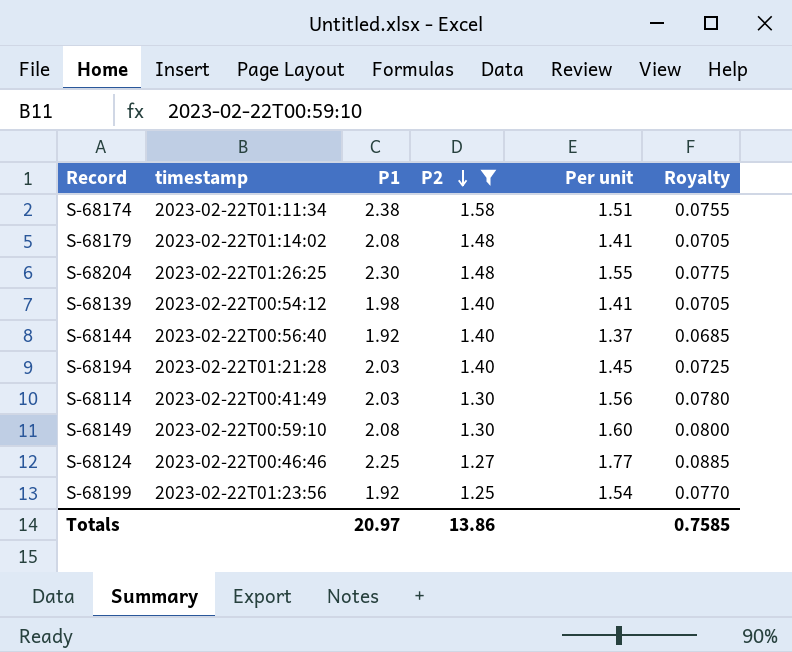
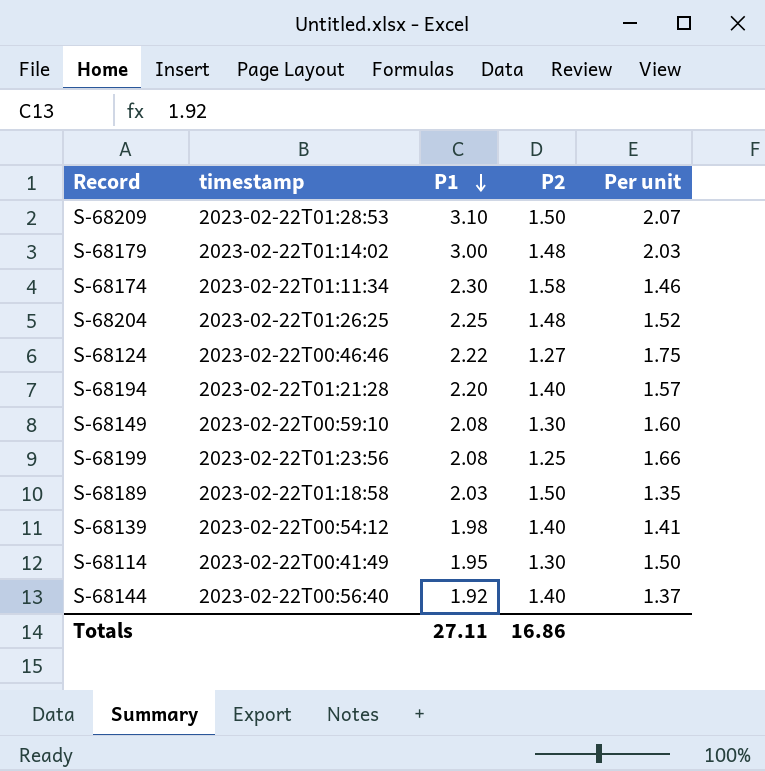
filter: P2 != 1.50 -> none
row order: P2 descending -> P1 descending
column Royalty | formula: [Per unit] * 0.05 -> none
S-68179 | P1: 2.08 -> 3.00
S-68179 | Per unit: 1.41 -> 2.03
S-68174 | P1: 2.38 -> 2.30
S-68174 | Per unit: 1.51 -> 1.46
S-68204 | P1: 2.30 -> 2.25
S-68204 | Per unit: 1.55 -> 1.52
S-68124 | P1: 2.25 -> 2.22
S-68124 | Per unit: 1.77 -> 1.75
S-68194 | P1: 2.03 -> 2.20
S-68194 | Per unit: 1.45 -> 1.57
S-68199 | P1: 1.92 -> 2.08
S-68199 | Per unit: 1.54 -> 1.66
S-68114 | P1: 2.03 -> 1.95
S-68114 | Per unit: 1.56 -> 1.50
Totals | P1: 20.97 -> 27.11
Totals | P2: 13.86 -> 16.86

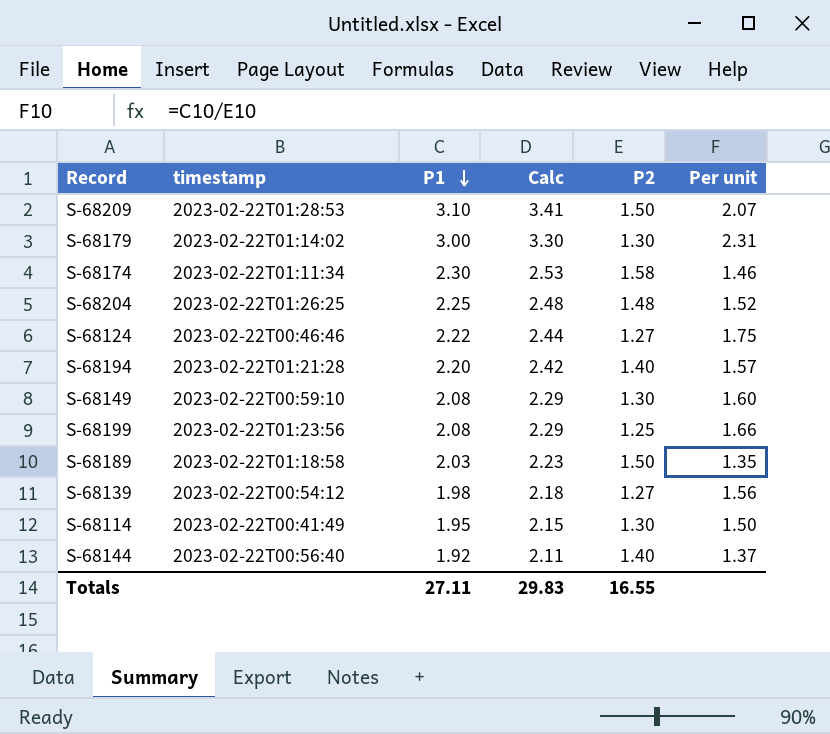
column Calc | formula: none -> [P1] * 1.1
S-68179 | P2: 1.48 -> 1.30
S-68179 | Per unit: 2.03 -> 2.31
S-68139 | P2: 1.40 -> 1.27
S-68139 | Per unit: 1.41 -> 1.56
Totals | P2: 16.86 -> 16.55

